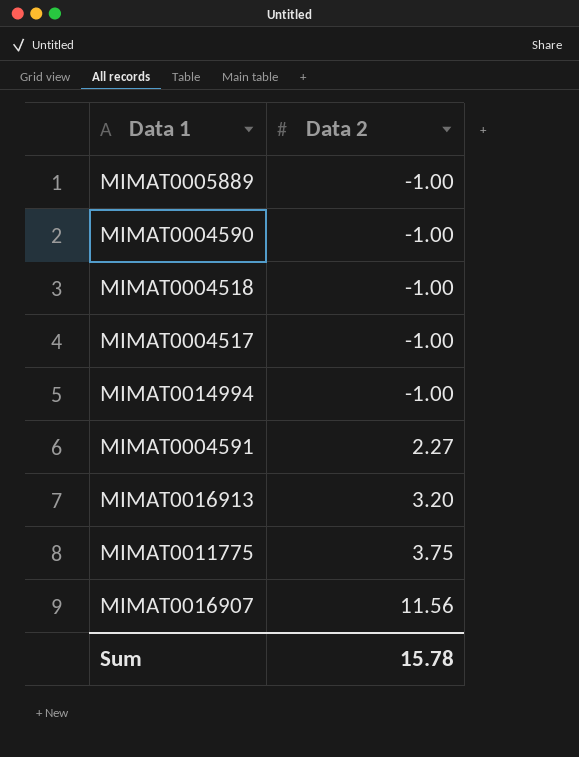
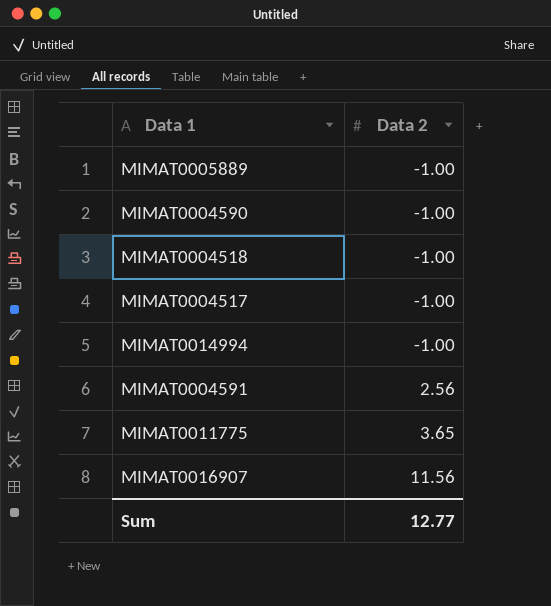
row MIMAT0016913: 3.20 -> none
MIMAT0004591 | Data 2: 2.27 -> 2.56
MIMAT0011775 | Data 2: 3.75 -> 3.65
Sum | Data 2: 15.78 -> 12.77

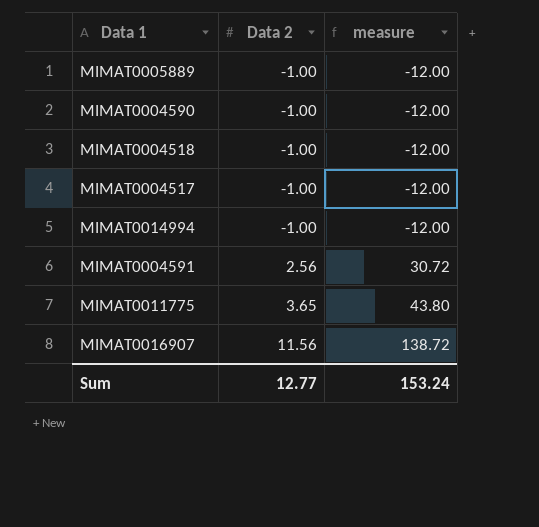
column measure | formula: none -> [Data 2] * 12

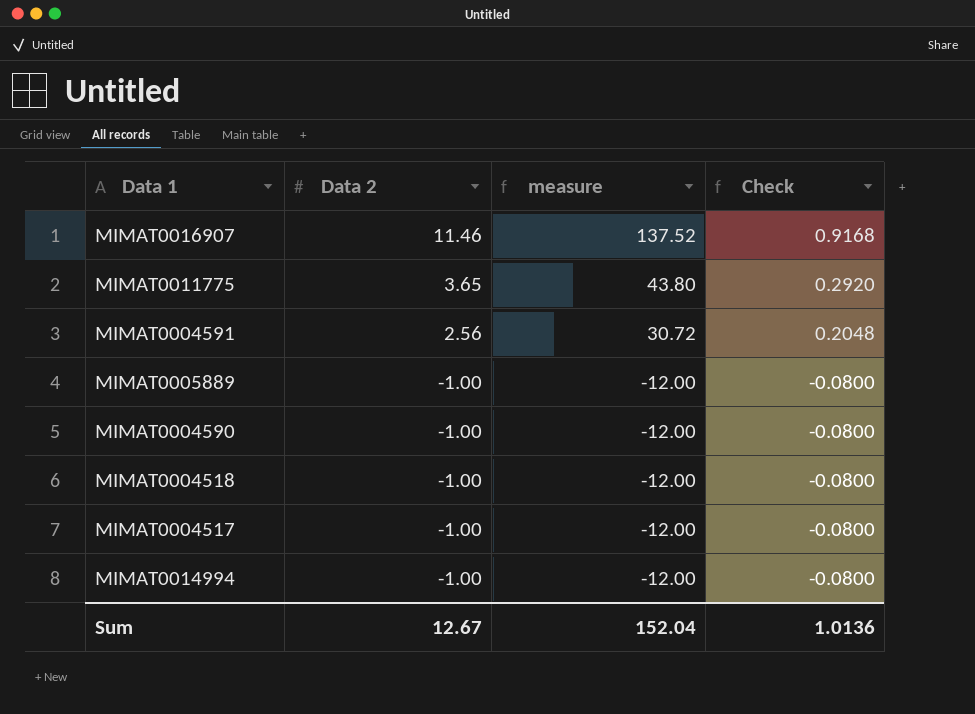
row order: Data 2 ascending -> Data 2 descending
column Check | formula: none -> [Data 2] * 0.08
MIMAT0016907 | Data 2: 11.56 -> 11.46
MIMAT0016907 | measure: 138.72 -> 137.52
Sum | Data 2: 12.77 -> 12.67
Sum | measure: 153.24 -> 152.04

